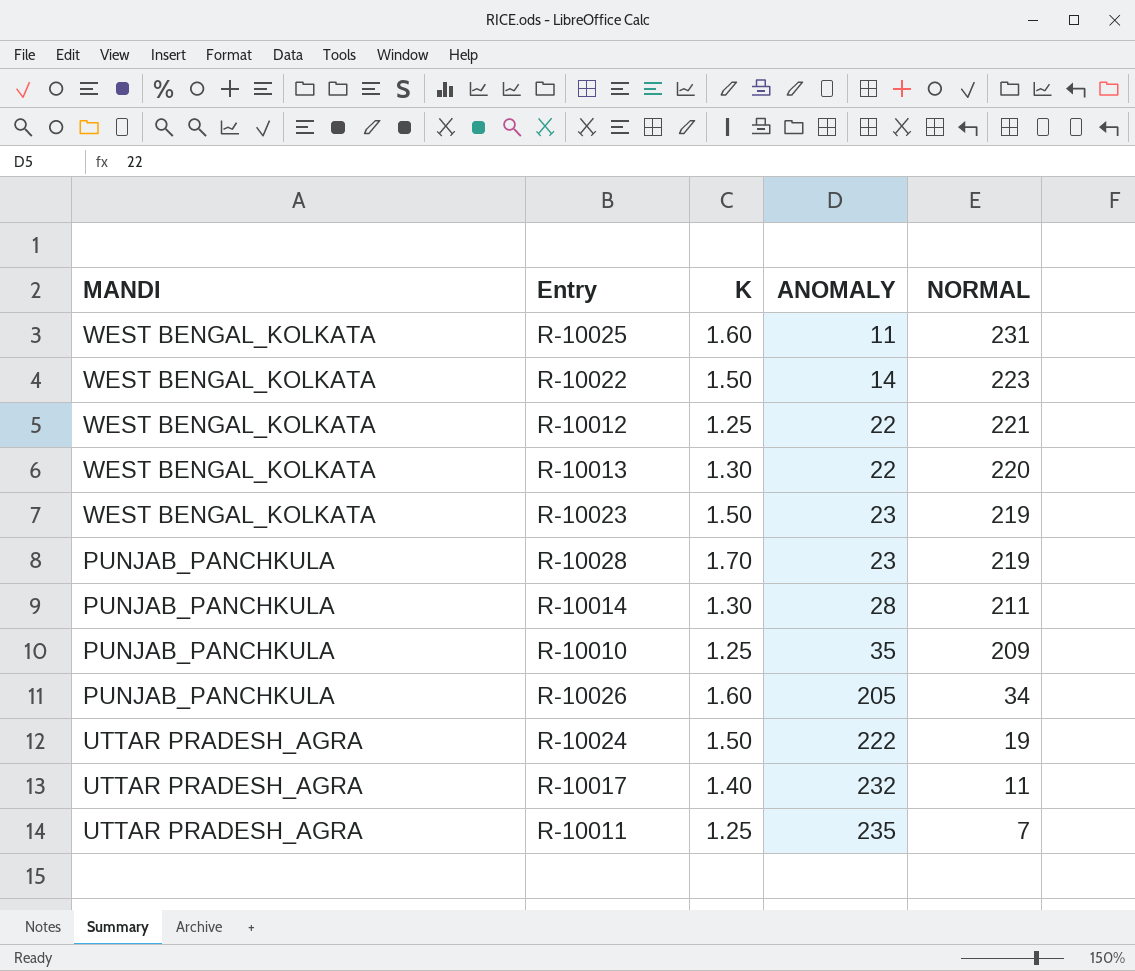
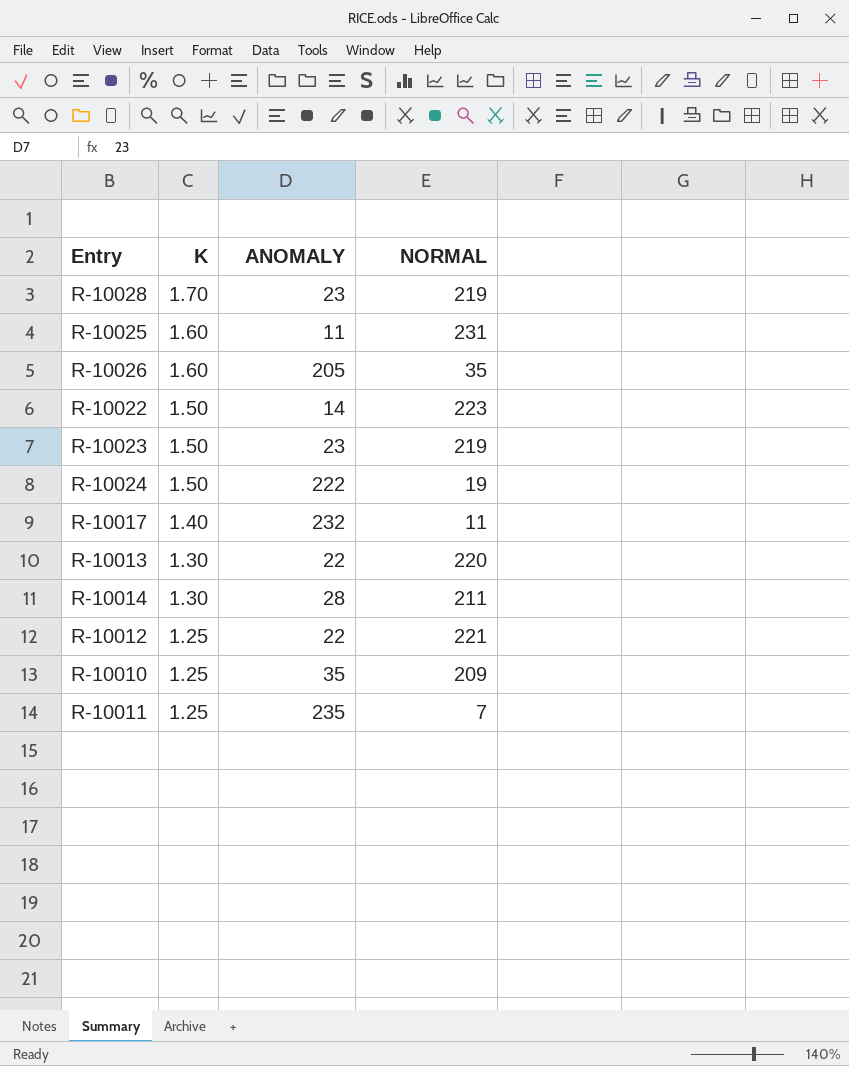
row order: ANOMALY ascending -> K descending
column MANDI | position: 1 -> none
R-10026 | NORMAL: 34 -> 35

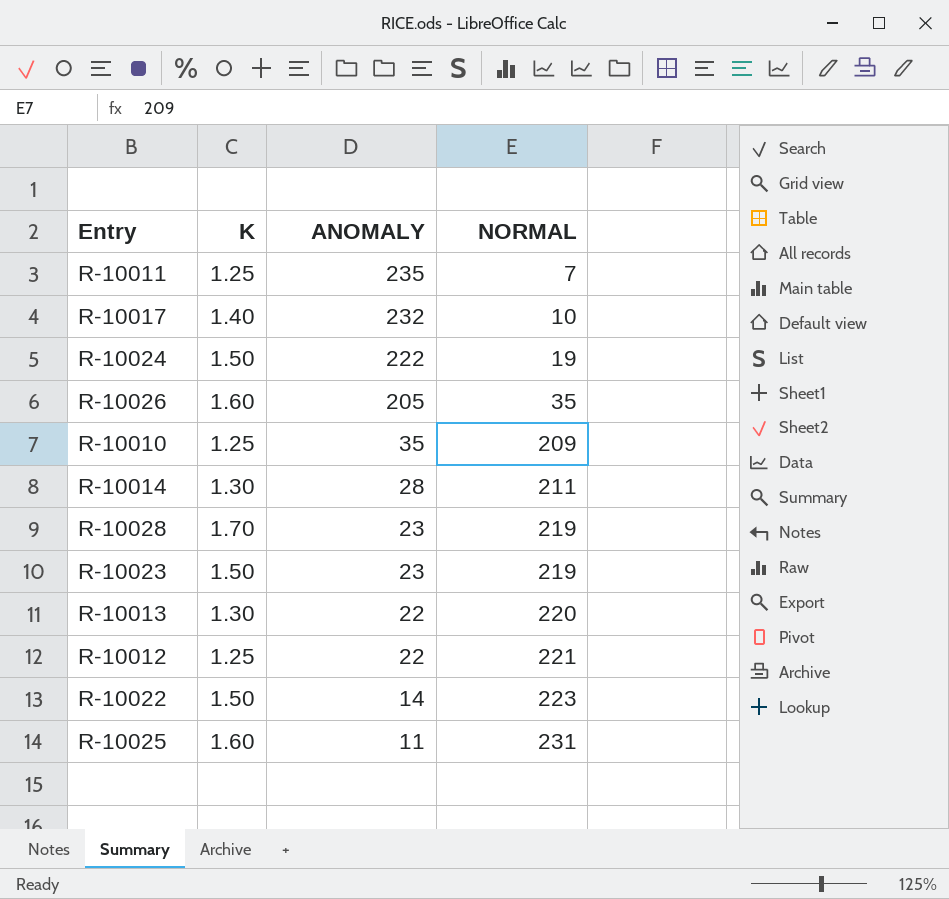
row order: K descending -> ANOMALY descending
R-10017 | NORMAL: 11 -> 10

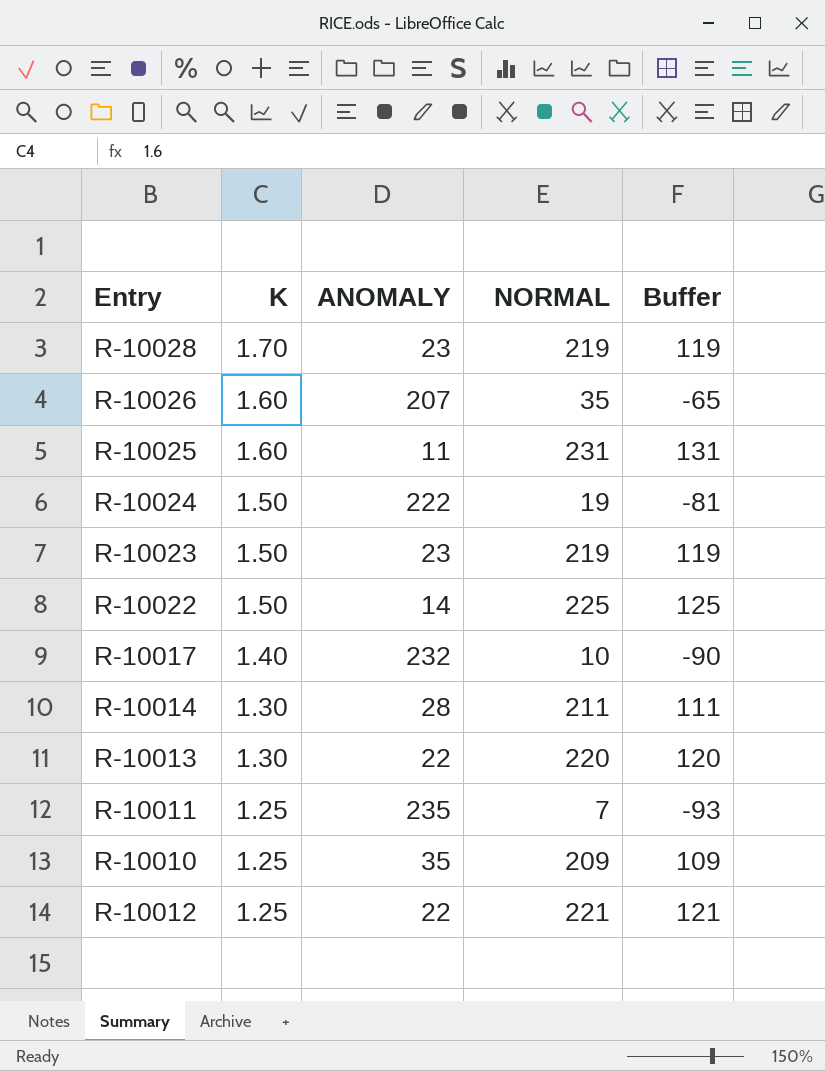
row order: ANOMALY descending -> K descending
column Buffer | formula: none -> [NORMAL] - 100
R-10026 | ANOMALY: 205 -> 207
R-10022 | NORMAL: 223 -> 225

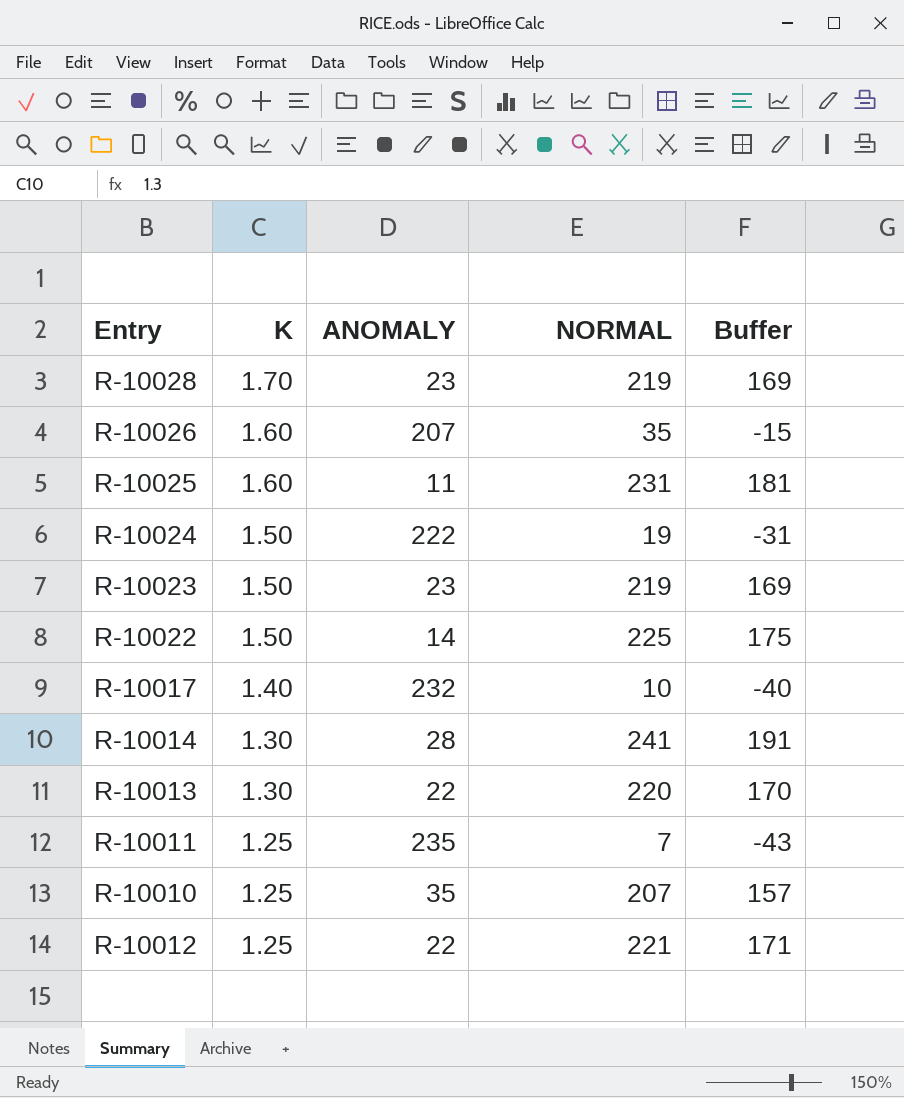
column Buffer | formula: [NORMAL] - 100 -> [NORMAL] - 50
R-10014 | NORMAL: 211 -> 241
R-10010 | NORMAL: 209 -> 207

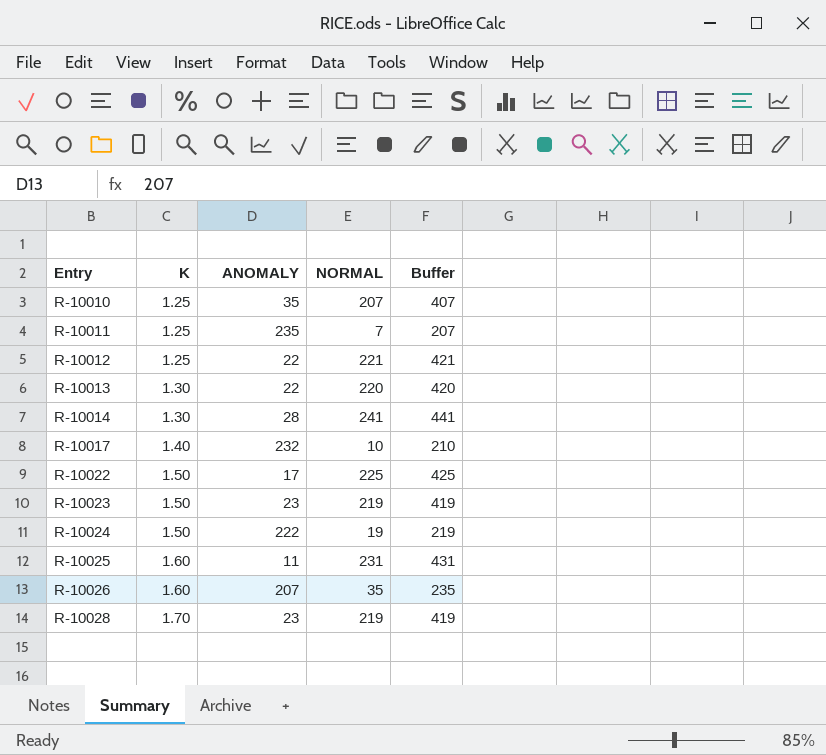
row order: K descending -> Entry ascending
column Buffer | formula: [NORMAL] - 50 -> [NORMAL] + 200
R-10022 | ANOMALY: 14 -> 17

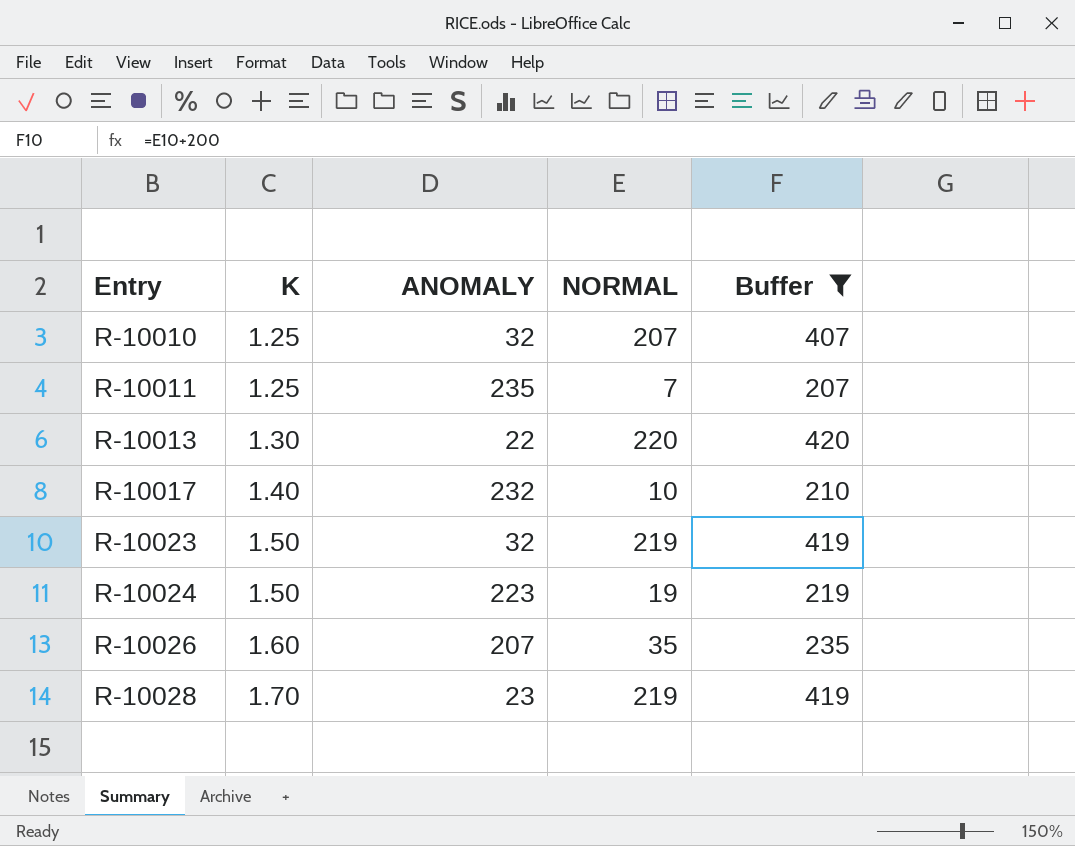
filter: none -> Buffer <= 420
R-10010 | ANOMALY: 35 -> 32
R-10023 | ANOMALY: 23 -> 32
R-10024 | ANOMALY: 222 -> 223

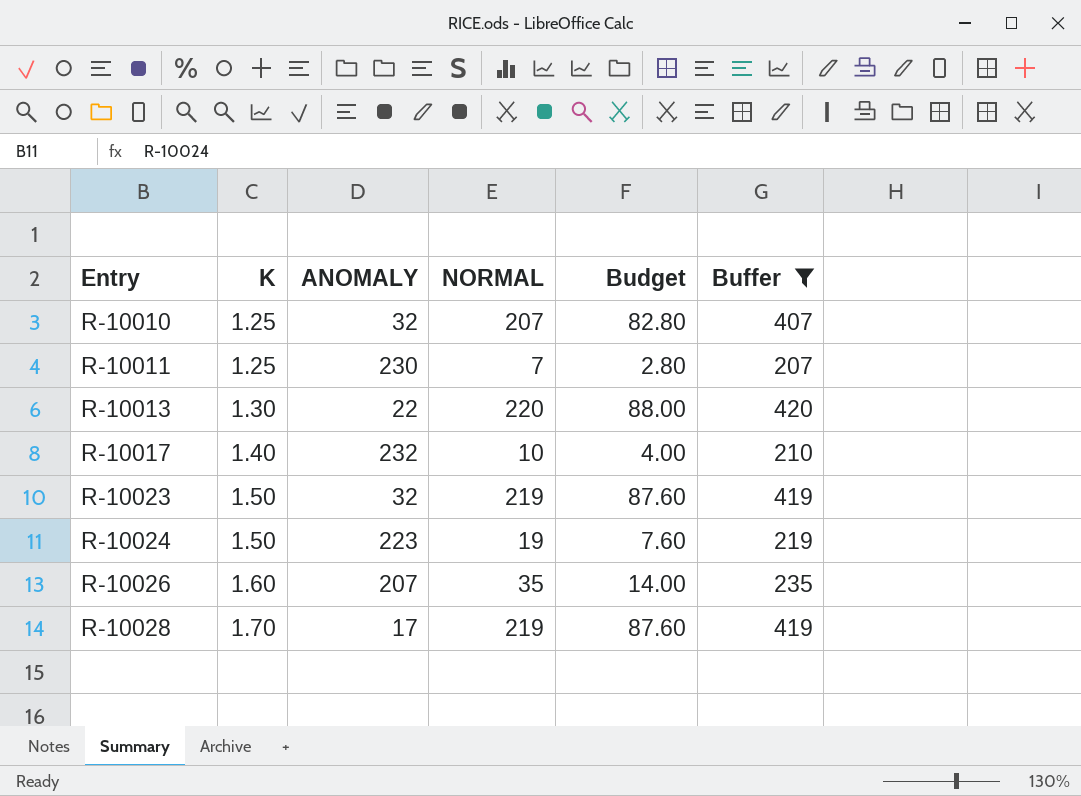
column Budget | formula: none -> [NORMAL] * 0.4
R-10011 | ANOMALY: 235 -> 230
R-10028 | ANOMALY: 23 -> 17

